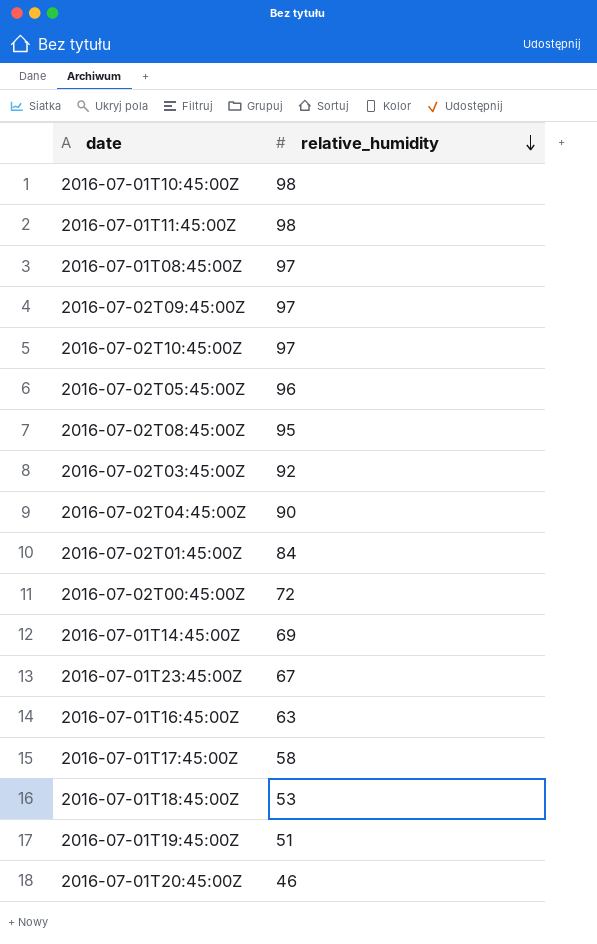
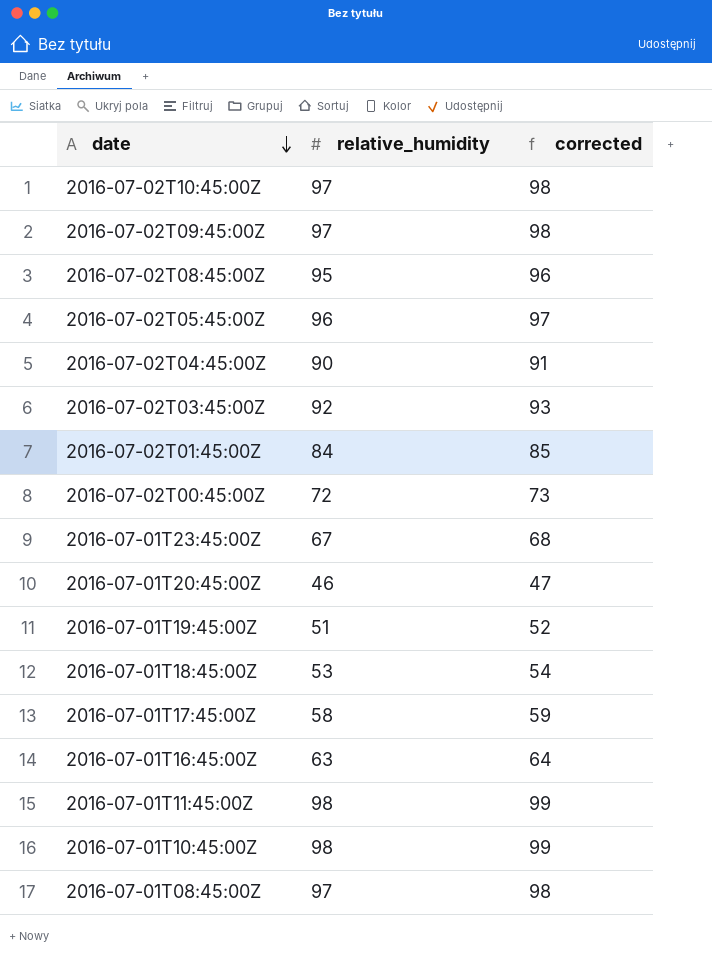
row order: relative_humidity descending -> date descending
column corrected | formula: none -> [relative_humidity] + 1
row 2016-07-01T14:45:00Z: 69 -> none

